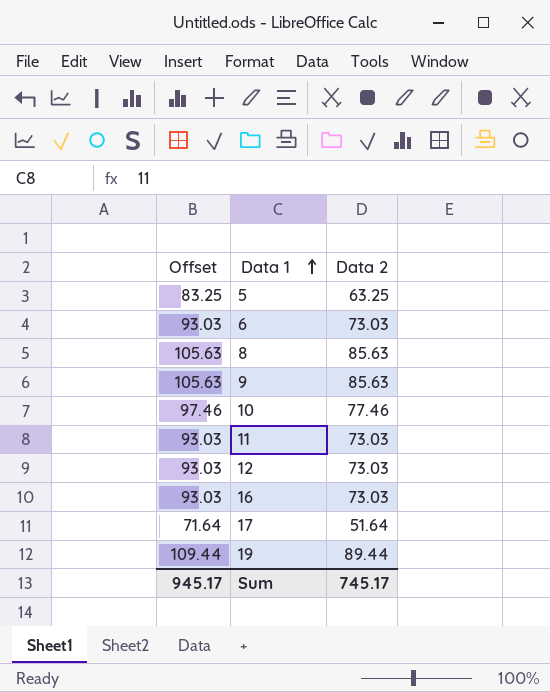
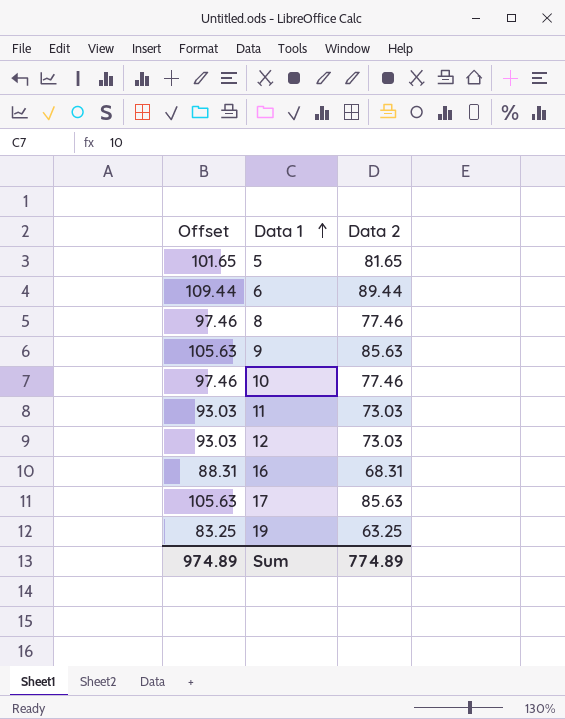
5 | Offset: 83.25 -> 101.65
5 | Data 2: 63.25 -> 81.65
6 | Offset: 93.03 -> 109.44
6 | Data 2: 73.03 -> 89.44
8 | Offset: 105.63 -> 97.46
8 | Data 2: 85.63 -> 77.46
16 | Offset: 93.03 -> 88.31
16 | Data 2: 73.03 -> 68.31
17 | Offset: 71.64 -> 105.63
17 | Data 2: 51.64 -> 85.63
19 | Offset: 109.44 -> 83.25
19 | Data 2: 89.44 -> 63.25
Sum | Offset: 945.17 -> 974.89
Sum | Data 2: 745.17 -> 774.89

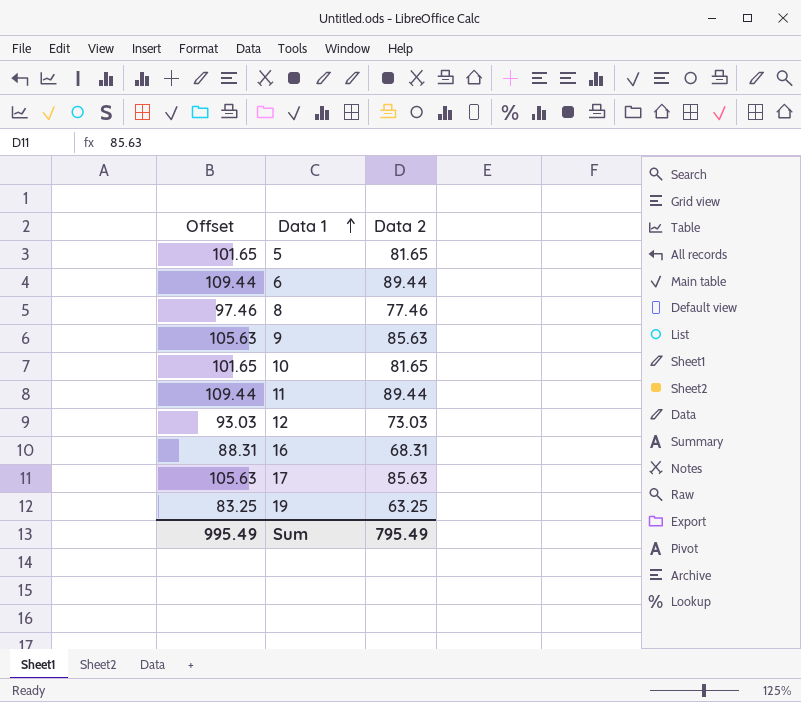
10 | Offset: 97.46 -> 101.65
10 | Data 2: 77.46 -> 81.65
11 | Offset: 93.03 -> 109.44
11 | Data 2: 73.03 -> 89.44
Sum | Offset: 974.89 -> 995.49
Sum | Data 2: 774.89 -> 795.49

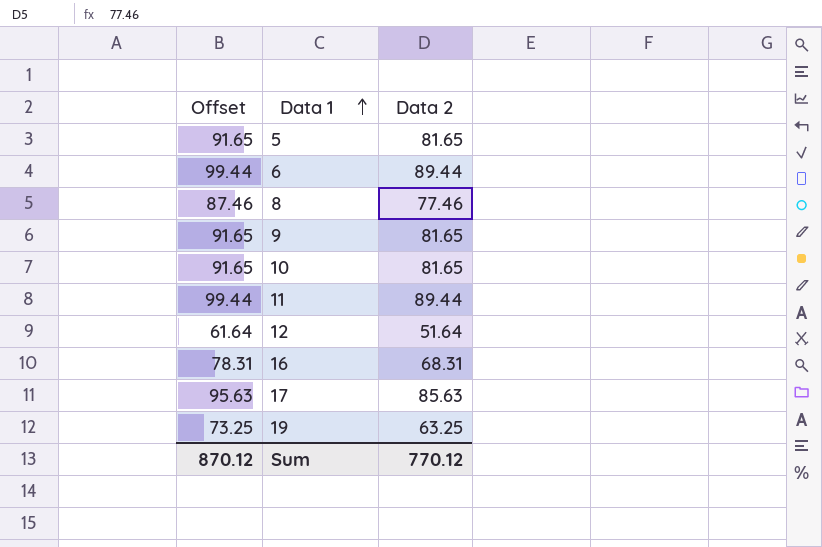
column Offset | formula: [Data 2] + 20 -> [Data 2] + 10
9 | Data 2: 85.63 -> 81.65
12 | Data 2: 73.03 -> 51.64
Sum | Offset: 995.49 -> 870.12
Sum | Data 2: 795.49 -> 770.12

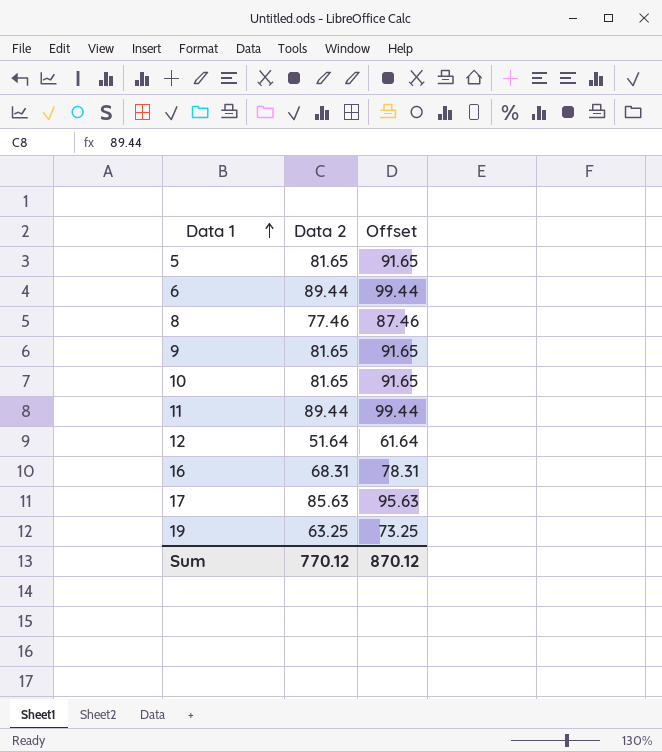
column Offset | position: 1 -> 3

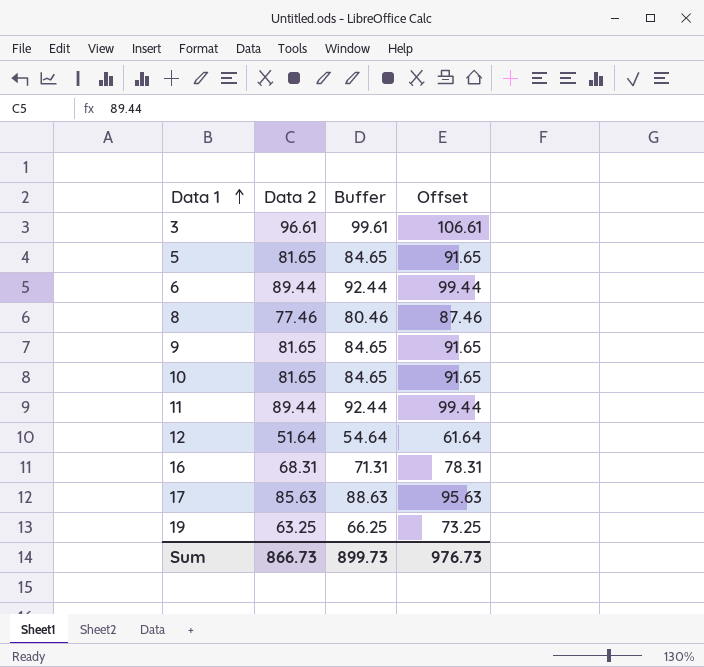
column Buffer | formula: none -> [Data 2] + 3
row 3: none -> 96.61 | 99.61 | 106.61
Sum | Data 2: 770.12 -> 866.73
Sum | Offset: 870.12 -> 976.73

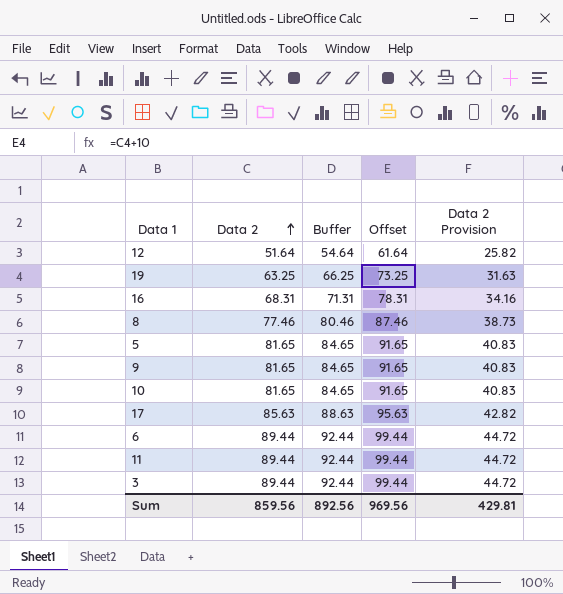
row order: Data 1 ascending -> Data 2 ascending
column Data 2 Provision | formula: none -> [Data 2] * 0.5
3 | Data 2: 96.61 -> 89.44
3 | Buffer: 99.61 -> 92.44
3 | Offset: 106.61 -> 99.44
Sum | Data 2: 866.73 -> 859.56
Sum | Buffer: 899.73 -> 892.56
Sum | Offset: 976.73 -> 969.56

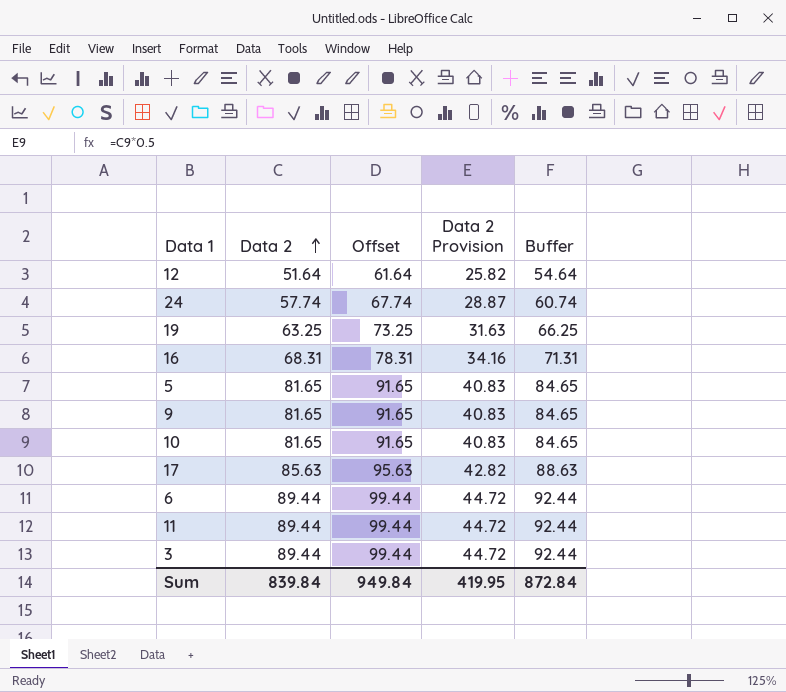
column Buffer | position: 3 -> 5
row 8: 77.46 | 80.46 | 87.46 | 38.73 -> none
row 24: none -> 57.74 | 67.74 | 28.87 | 60.74
Sum | Data 2: 859.56 -> 839.84
Sum | Offset: 969.56 -> 949.84
Sum | Data 2 Provision: 429.81 -> 419.95
Sum | Buffer: 892.56 -> 872.84

